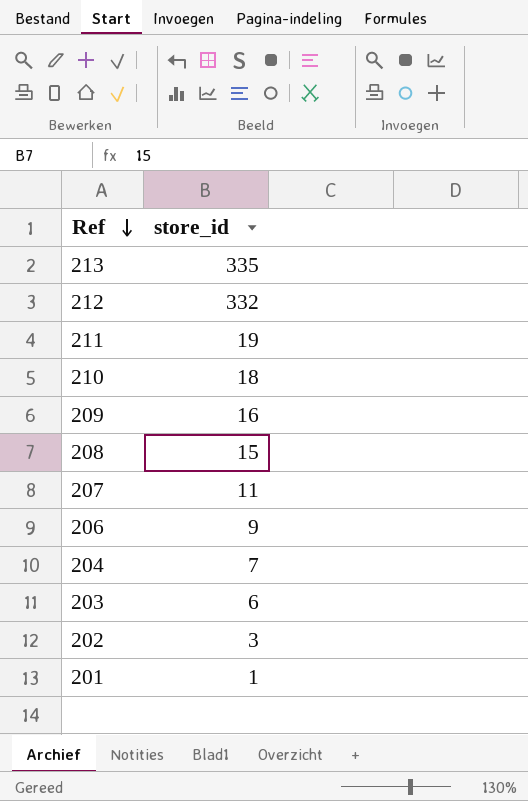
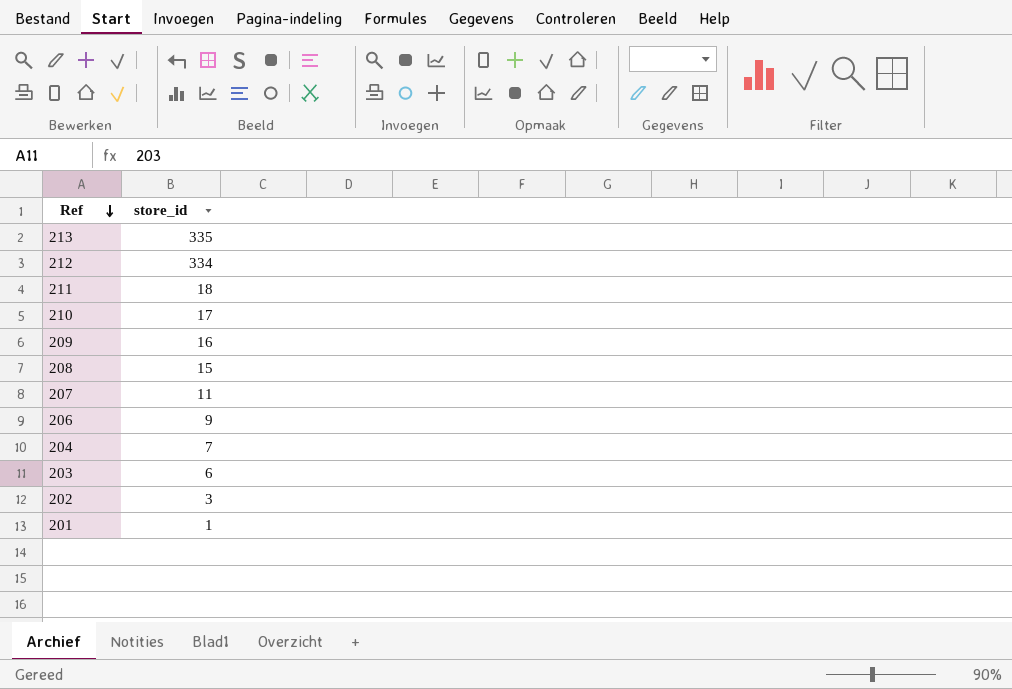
212 | store_id: 332 -> 334
211 | store_id: 19 -> 18
210 | store_id: 18 -> 17

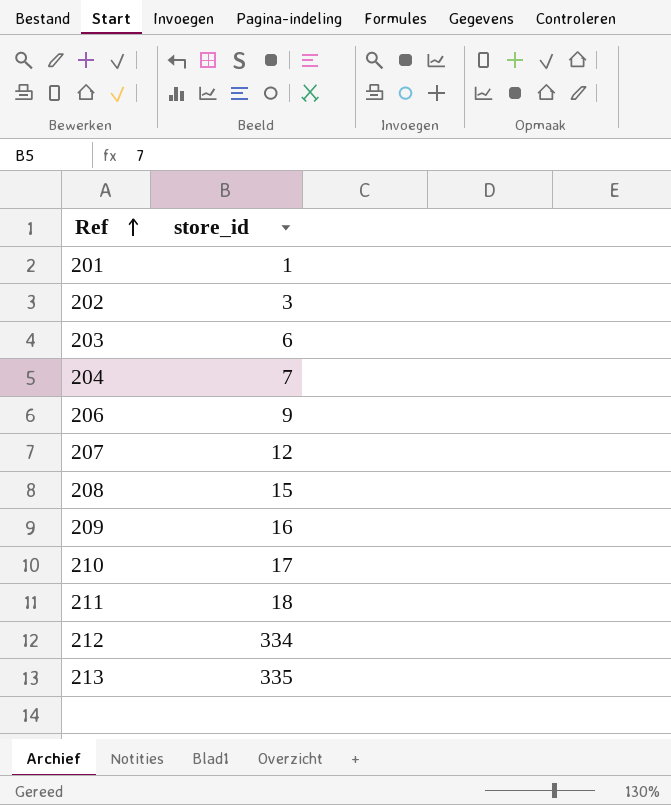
row order: Ref descending -> Ref ascending
207 | store_id: 11 -> 12

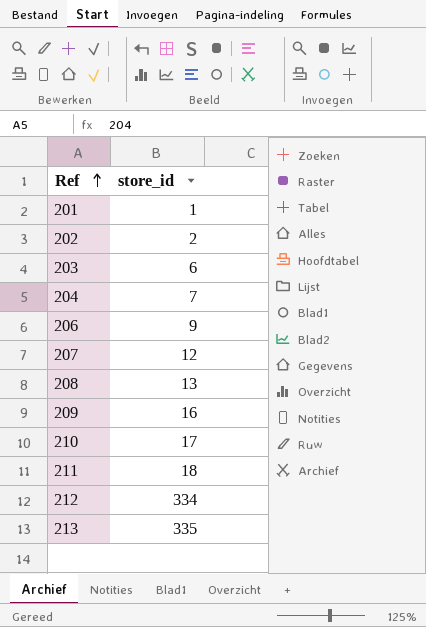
202 | store_id: 3 -> 2
208 | store_id: 15 -> 13

